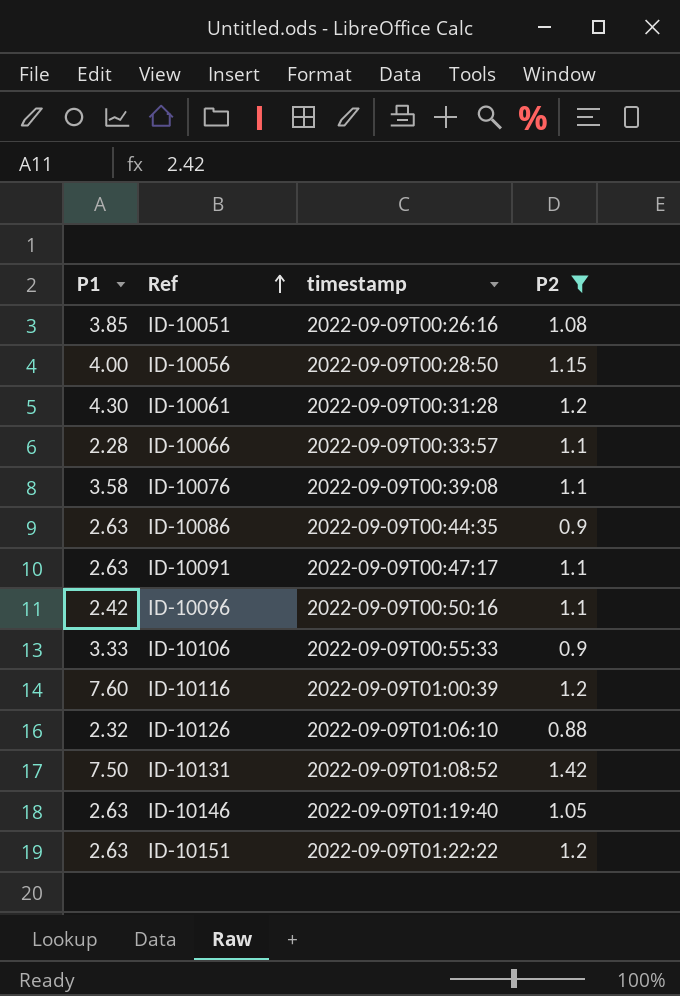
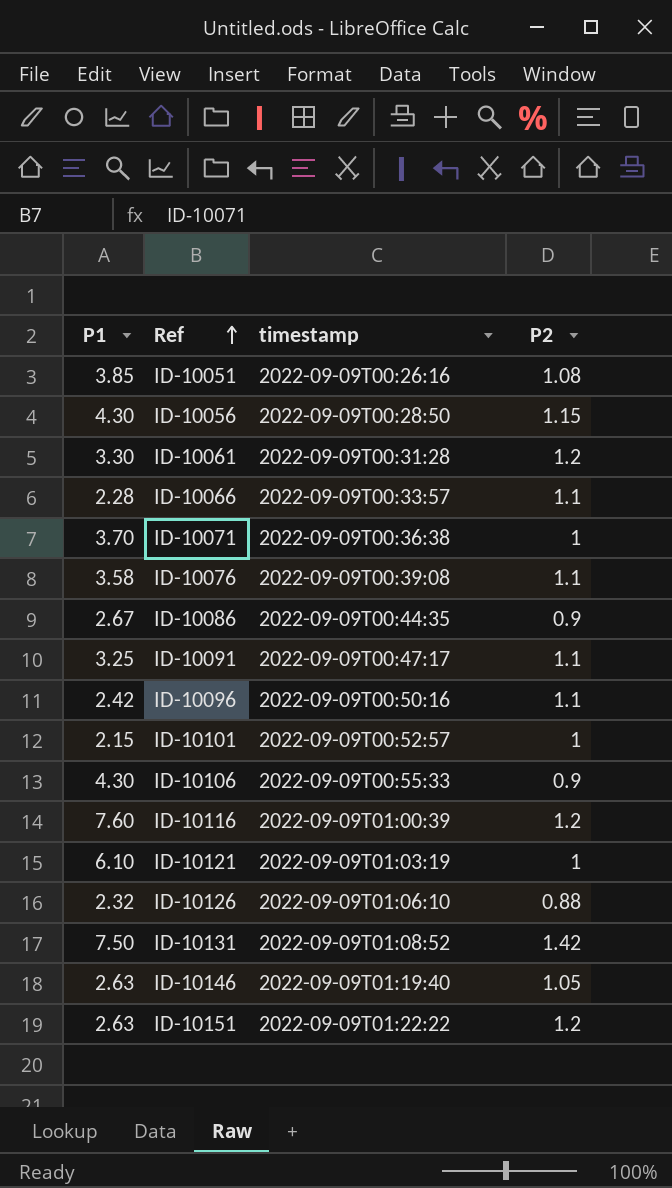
filter: P2 != 1 -> none
ID-10056 | P1: 4.00 -> 4.30
ID-10061 | P1: 4.30 -> 3.30
ID-10086 | P1: 2.63 -> 2.67
ID-10091 | P1: 2.63 -> 3.25
ID-10106 | P1: 3.33 -> 4.30

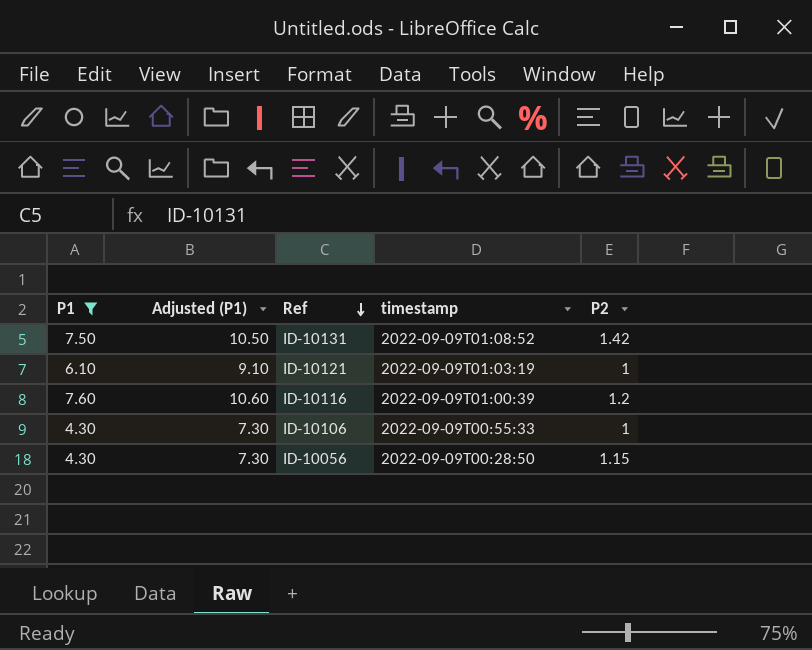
filter: none -> P1 >= 4.30
row order: Ref ascending -> Ref descending
column Adjusted (P1) | formula: none -> [P1] + 3
ID-10106 | P2: 0.9 -> 1

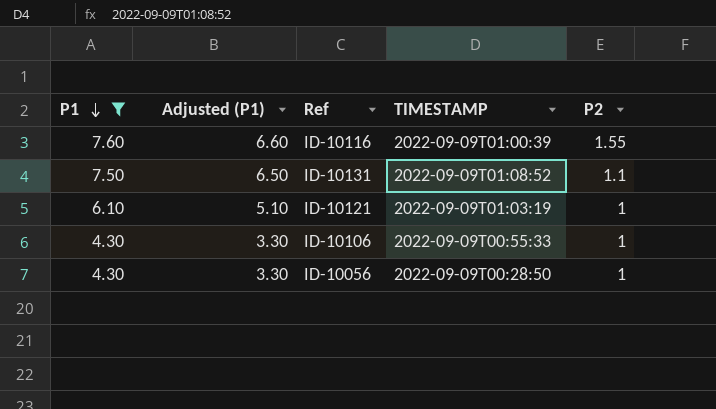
row order: Ref descending -> P1 descending
column Adjusted (P1) | formula: [P1] + 3 -> [P1] - 1
column name: timestamp -> TIMESTAMP
ID-10116 | P2: 1.2 -> 1.55
ID-10131 | P2: 1.42 -> 1.1
ID-10056 | P2: 1.15 -> 1

